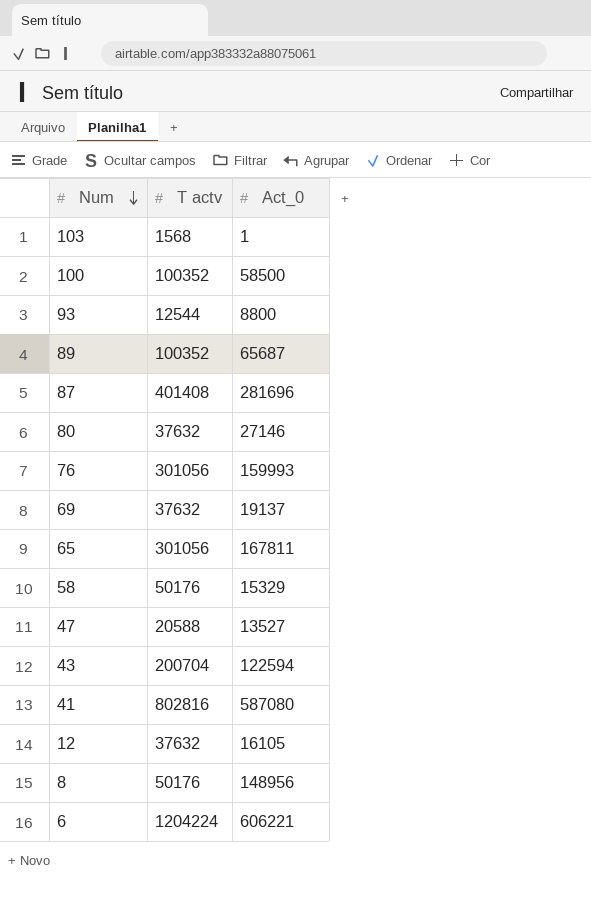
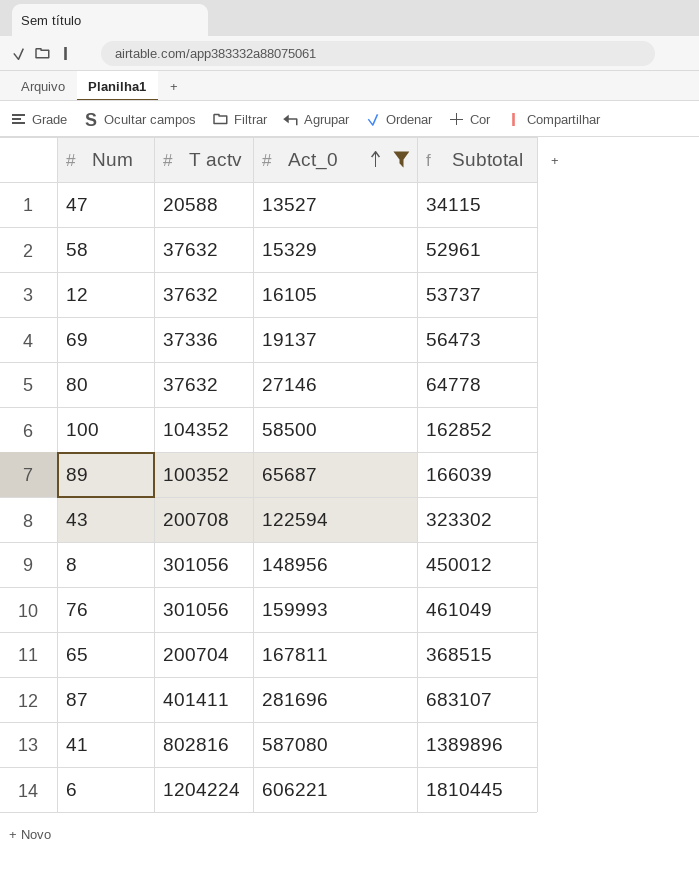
filter: none -> Act_0 >= 13527
row order: Num descending -> Act_0 ascending
column Subtotal | formula: none -> [T actv] + [Act_0]
58 | T actv: 50176 -> 37632
69 | T actv: 37632 -> 37336
100 | T actv: 100352 -> 104352
43 | T actv: 200704 -> 200708
8 | T actv: 50176 -> 301056
65 | T actv: 301056 -> 200704
87 | T actv: 401408 -> 401411

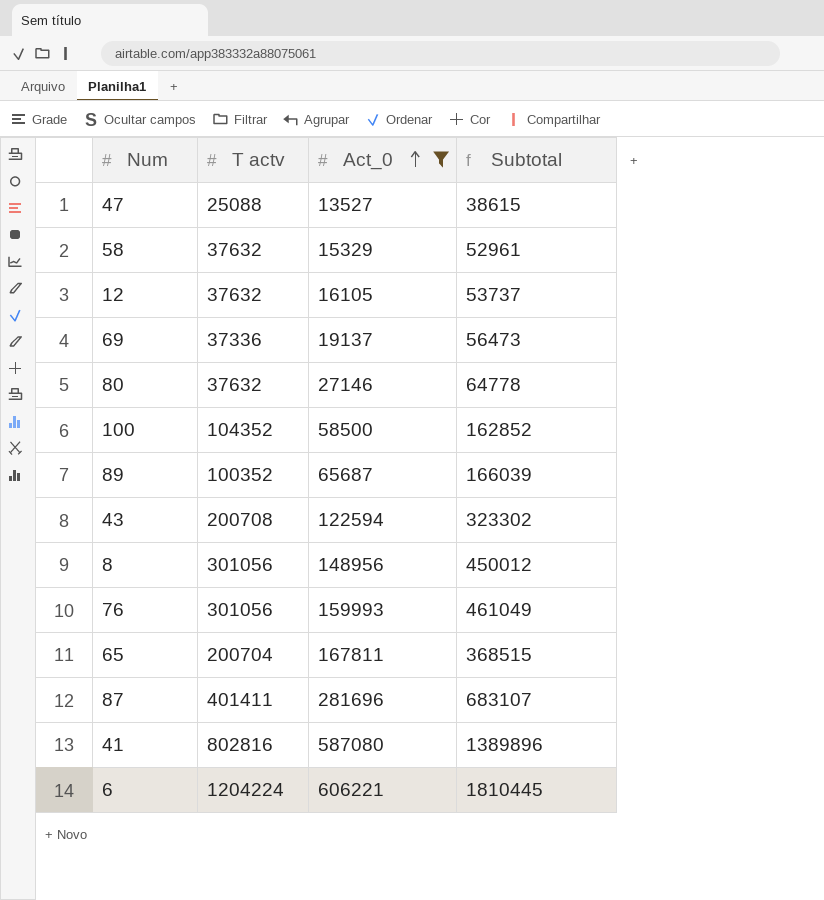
47 | T actv: 20588 -> 25088
47 | Subtotal: 34115 -> 38615

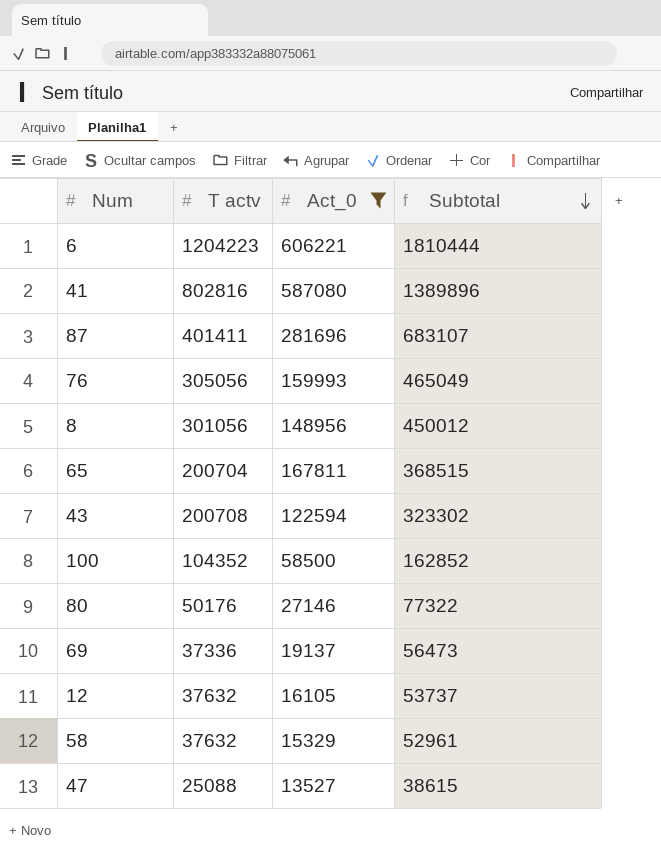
row order: Act_0 ascending -> Subtotal descending
row 89: 100352 | 65687 | 166039 -> none
6 | T actv: 1204224 -> 1204223
6 | Subtotal: 1810445 -> 1810444
76 | T actv: 301056 -> 305056
76 | Subtotal: 461049 -> 465049
80 | T actv: 37632 -> 50176
80 | Subtotal: 64778 -> 77322

